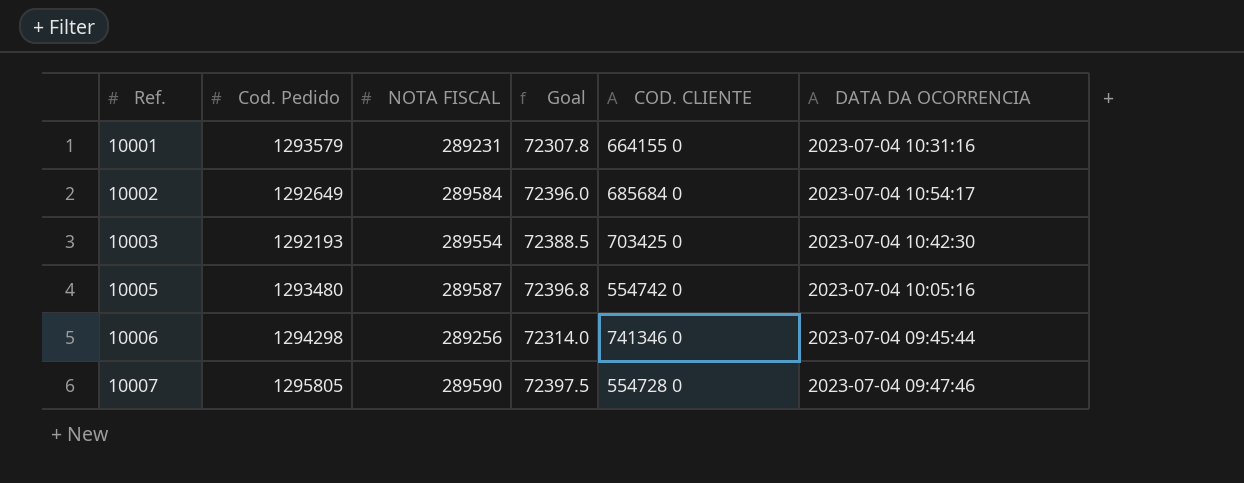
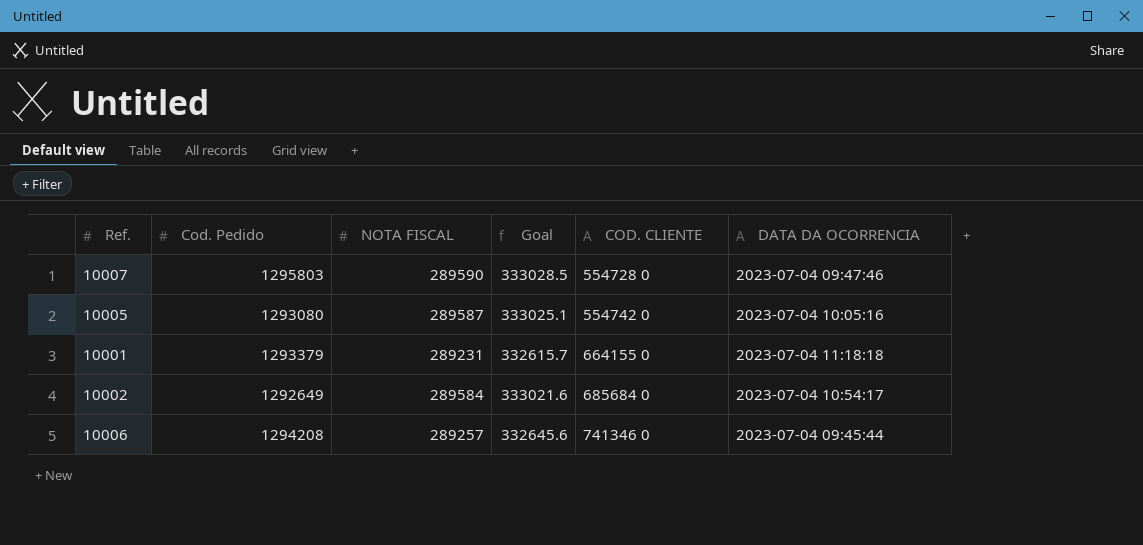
row order: Ref. ascending -> COD. CLIENTE ascending
column Goal | formula: [NOTA FISCAL] * 0.25 -> [NOTA FISCAL] * 1.15
row 10003: 1292193 | 289554 | 72388.5 | 703425 0 | 2023-07-04 10:42:30 -> none
10007 | Cod. Pedido: 1295805 -> 1295803
10005 | Cod. Pedido: 1293480 -> 1293080
10001 | Cod. Pedido: 1293579 -> 1293379
10001 | DATA DA OCORRENCIA: 2023-07-04 10:31:16 -> 2023-07-04 11:18:18
10006 | Cod. Pedido: 1294298 -> 1294208
10006 | NOTA FISCAL: 289256 -> 289257

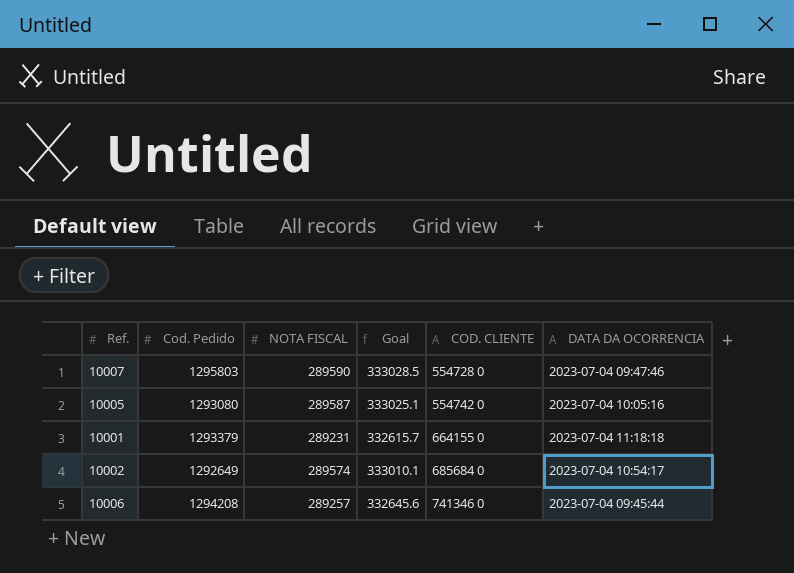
10002 | NOTA FISCAL: 289584 -> 289574
10002 | Goal: 333021.6 -> 333010.1

